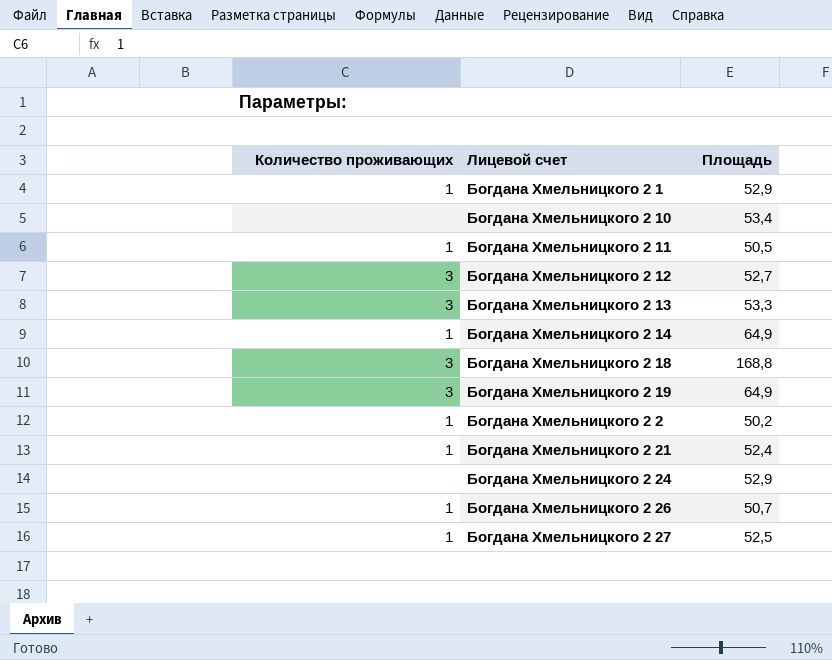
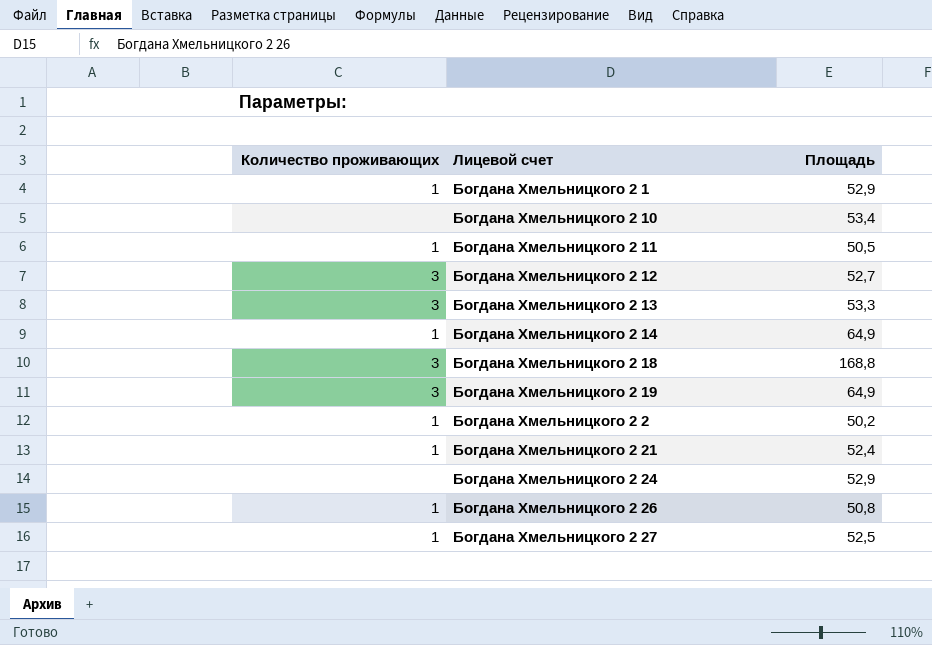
Богдана Хмельницкого 2 26 | Площадь: 50,7 -> 50,8

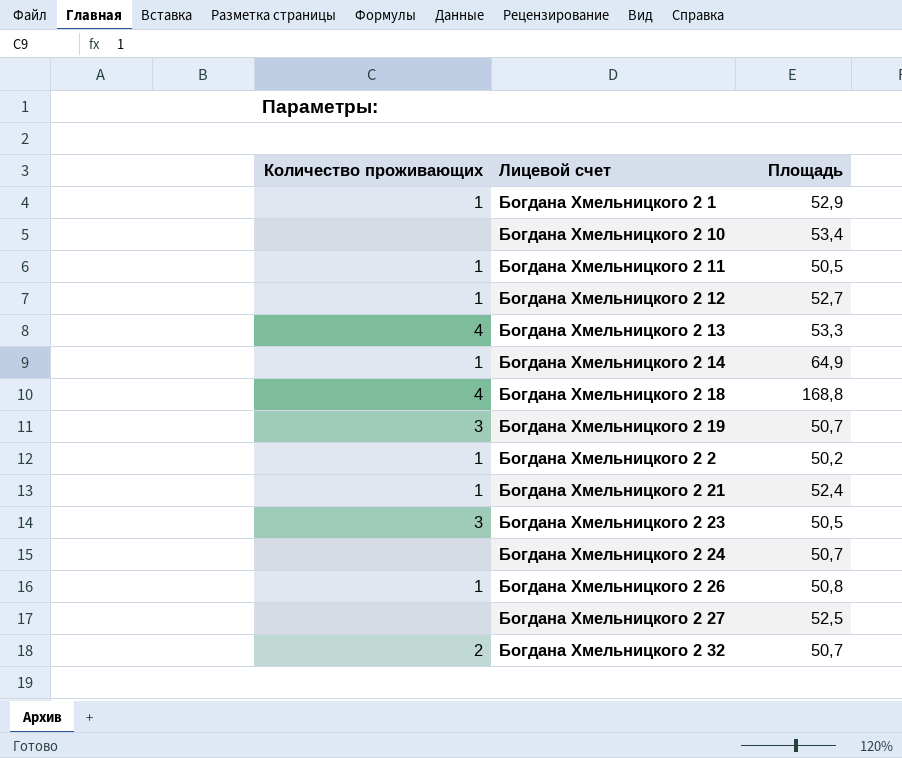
Богдана Хмельницкого 2 12 | Количество проживающих: 3 -> 1
Богдана Хмельницкого 2 13 | Количество проживающих: 3 -> 4
Богдана Хмельницкого 2 18 | Количество проживающих: 3 -> 4
Богдана Хмельницкого 2 19 | Площадь: 64,9 -> 50,7
row Богдана Хмельницкого 2 23: none -> 3 | 50,5
Богдана Хмельницкого 2 24 | Площадь: 52,9 -> 50,7
Богдана Хмельницкого 2 27 | Количество проживающих: 1 -> none
row Богдана Хмельницкого 2 32: none -> 2 | 50,7

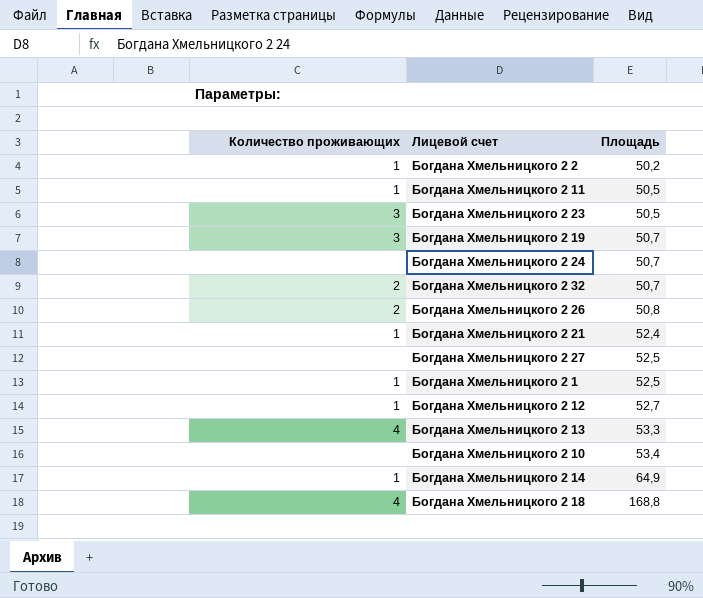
row order: none -> Площадь ascending
Богдана Хмельницкого 2 26 | Количество проживающих: 1 -> 2
Богдана Хмельницкого 2 1 | Площадь: 52,9 -> 52,5

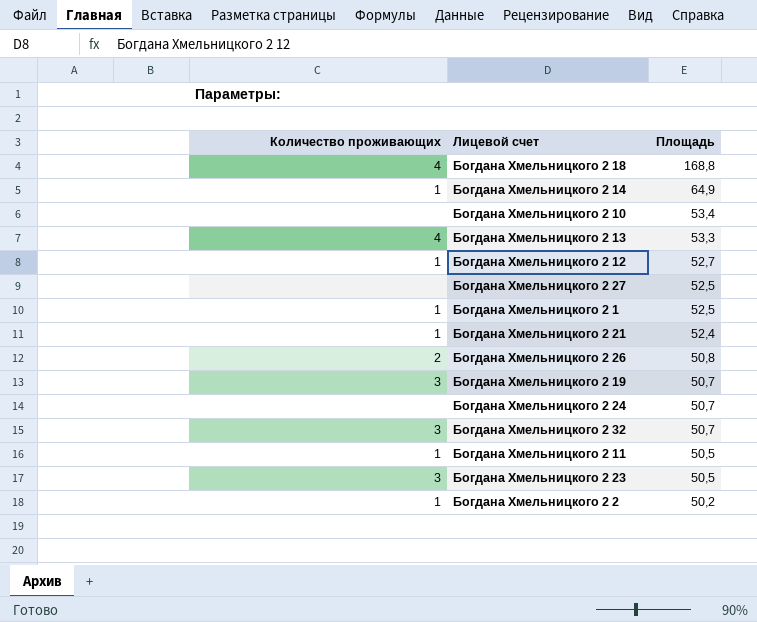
row order: Площадь ascending -> Площадь descending
Богдана Хмельницкого 2 32 | Количество проживающих: 2 -> 3

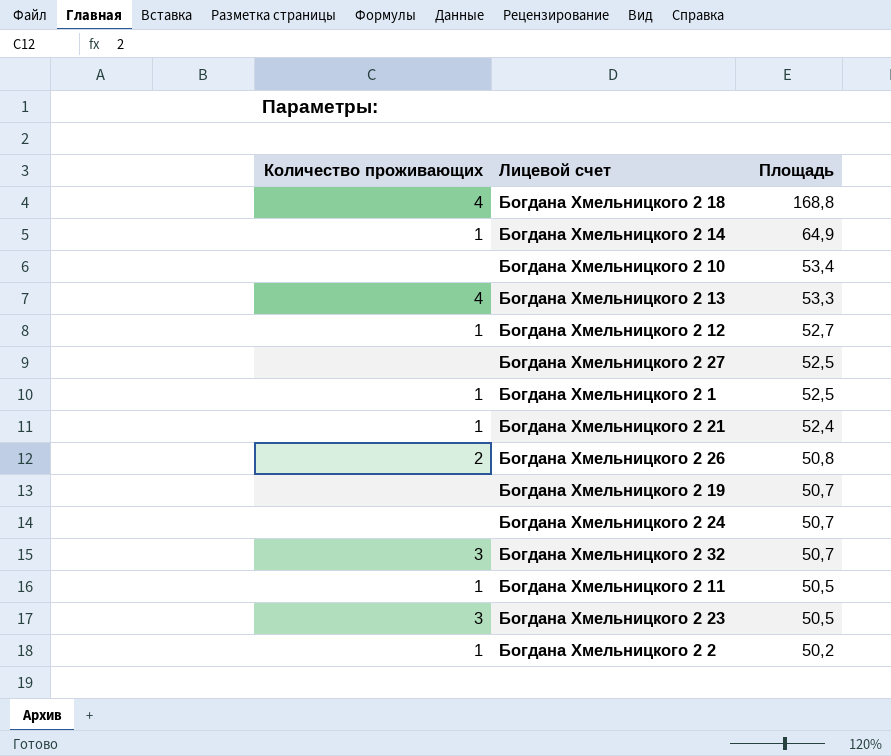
Богдана Хмельницкого 2 19 | Количество проживающих: 3 -> none

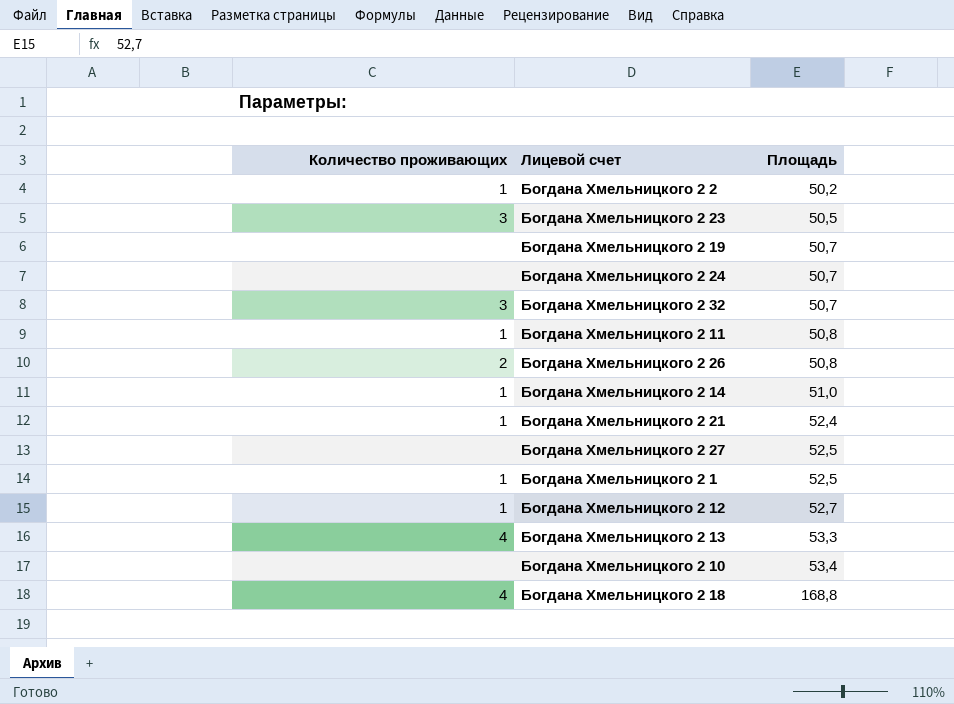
row order: Площадь descending -> Площадь ascending
Богдана Хмельницкого 2 11 | Площадь: 50,5 -> 50,8
Богдана Хмельницкого 2 14 | Площадь: 64,9 -> 51,0

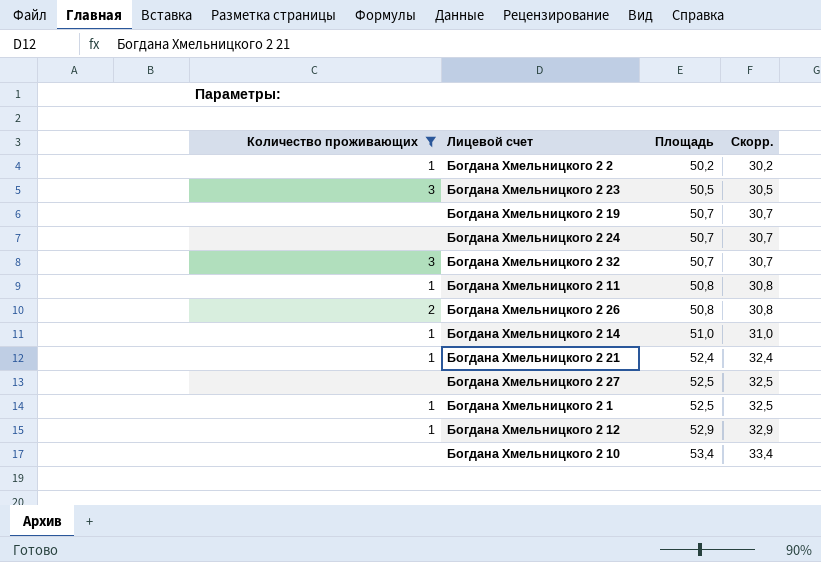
filter: none -> Количество проживающих != 4
column Скорр. | formula: none -> [Площадь] - 20
Богдана Хмельницкого 2 12 | Площадь: 52,7 -> 52,9

